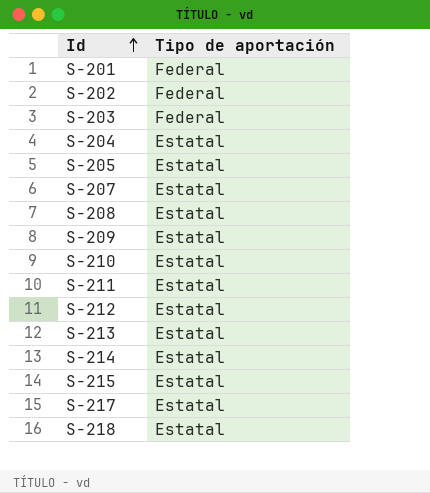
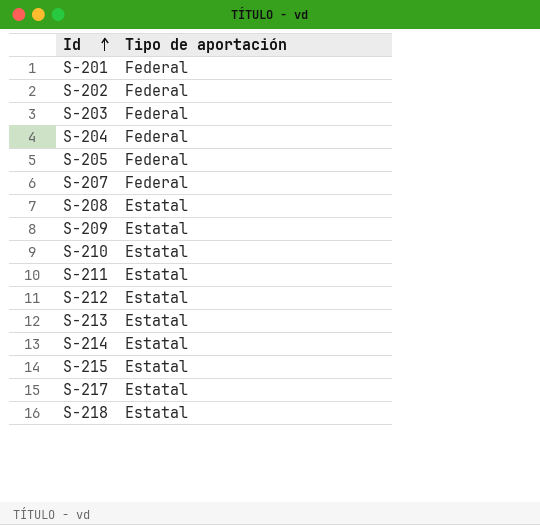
S-204 | Tipo de aportación: Estatal -> Federal
S-205 | Tipo de aportación: Estatal -> Federal
S-207 | Tipo de aportación: Estatal -> Federal

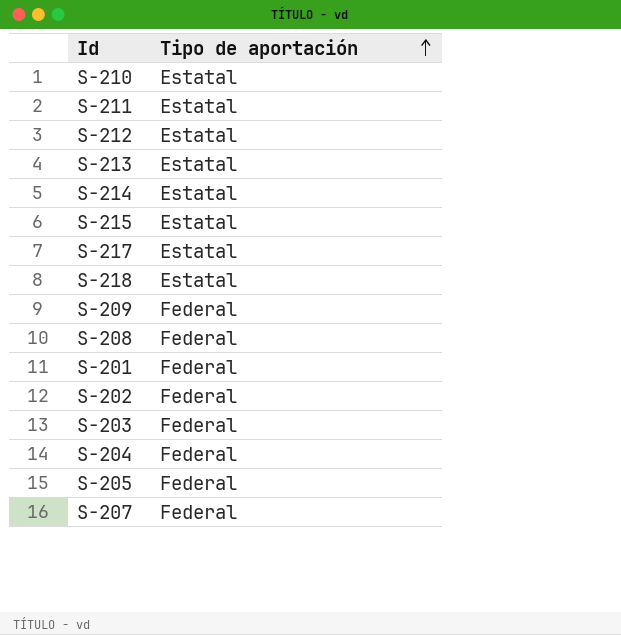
row order: Id ascending -> Tipo de aportación ascending
S-209 | Tipo de aportación: Estatal -> Federal
S-208 | Tipo de aportación: Estatal -> Federal

